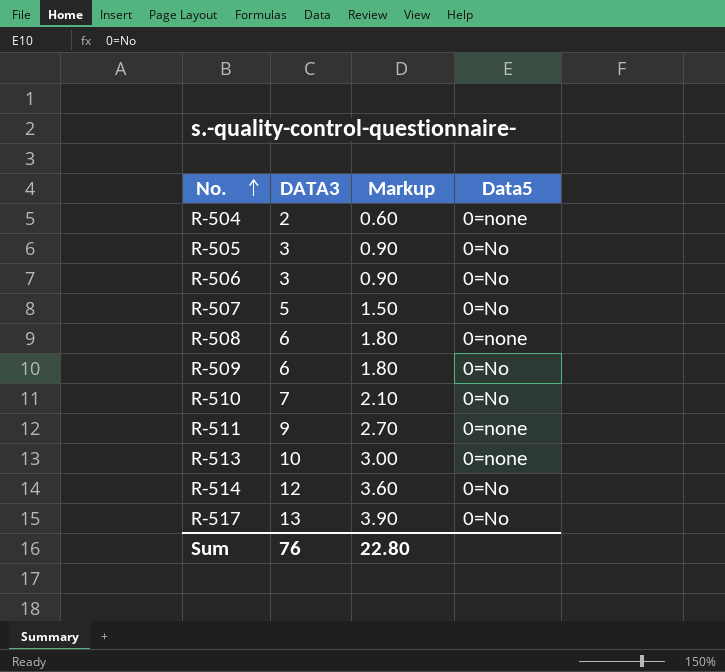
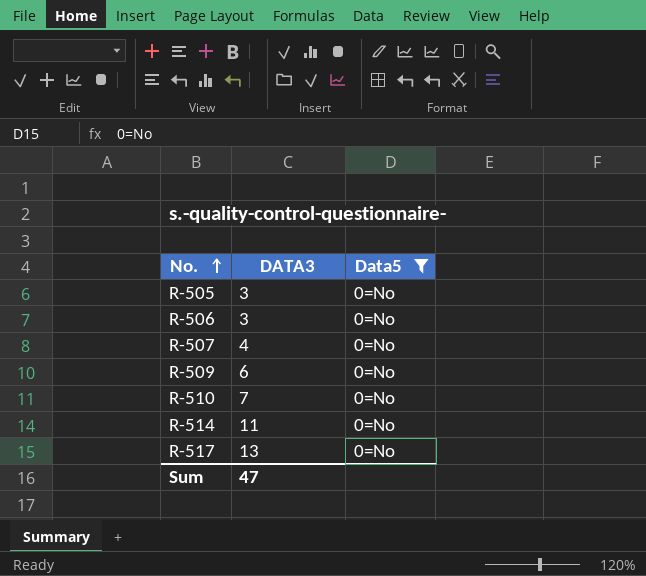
filter: none -> Data5 = 0=No
column Markup | formula: [DATA3] * 0.3 -> none
R-507 | DATA3: 5 -> 4
R-514 | DATA3: 12 -> 11
Sum | DATA3: 76 -> 47

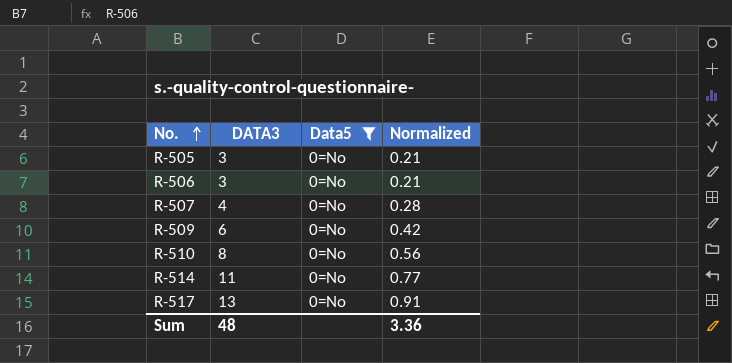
column Normalized | formula: none -> [DATA3] * 0.07
R-510 | DATA3: 7 -> 8
Sum | DATA3: 47 -> 48

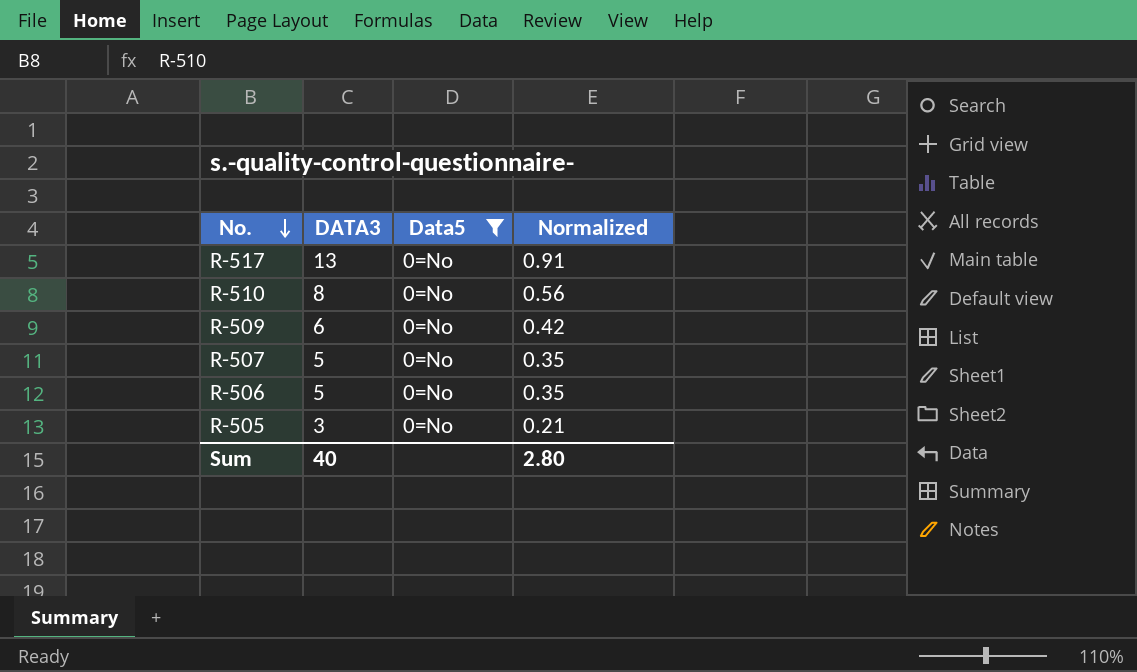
row order: No. ascending -> No. descending
row R-514: 11 | 0=No | 0.77 -> none
R-507 | DATA3: 4 -> 5
R-507 | Normalized: 0.28 -> 0.35
R-506 | DATA3: 3 -> 5
R-506 | Normalized: 0.21 -> 0.35
Sum | DATA3: 48 -> 40
Sum | Normalized: 3.36 -> 2.80

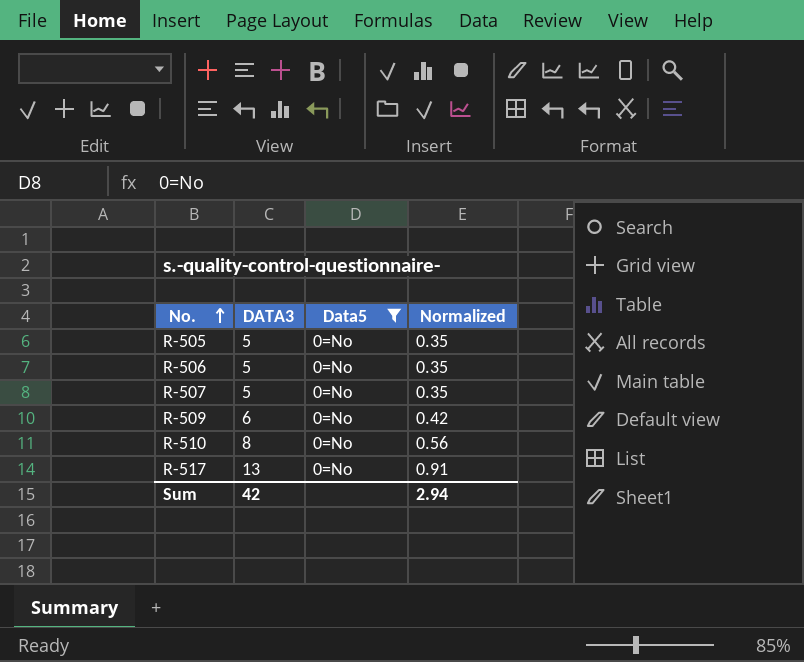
row order: No. descending -> No. ascending
R-505 | DATA3: 3 -> 5
R-505 | Normalized: 0.21 -> 0.35
Sum | DATA3: 40 -> 42
Sum | Normalized: 2.80 -> 2.94

